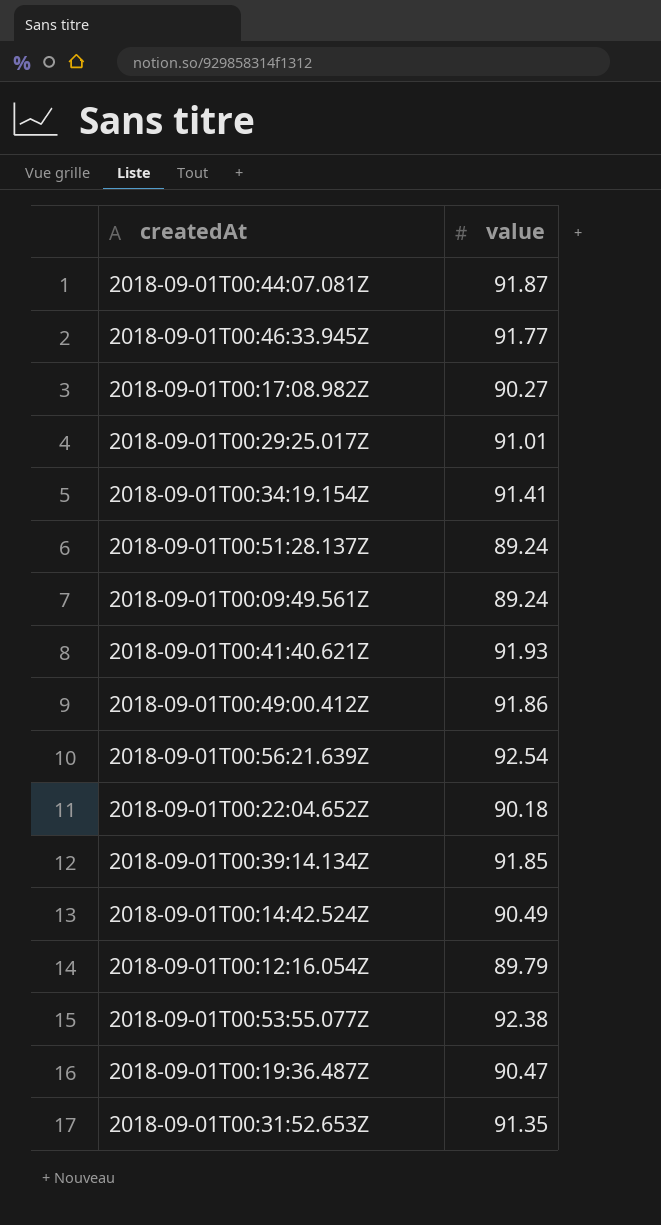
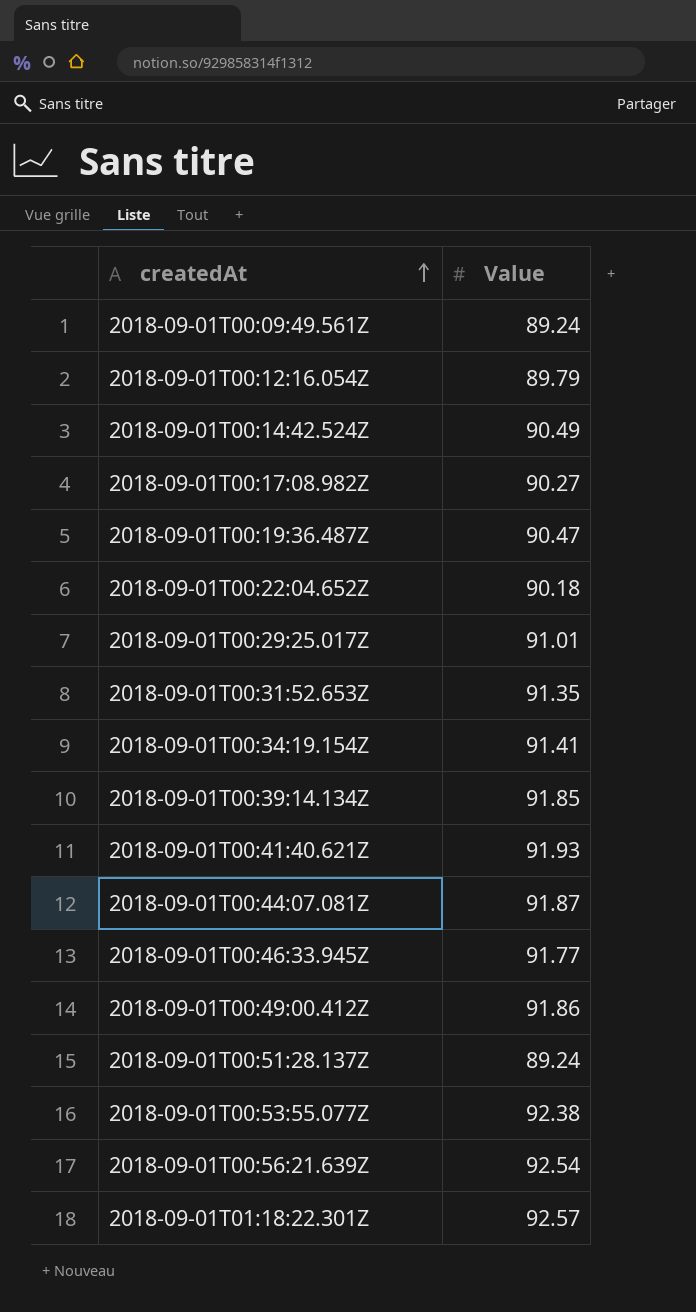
row order: none -> createdAt ascending
column name: value -> Value
row 2018-09-01T01:18:22.301Z: none -> 92.57

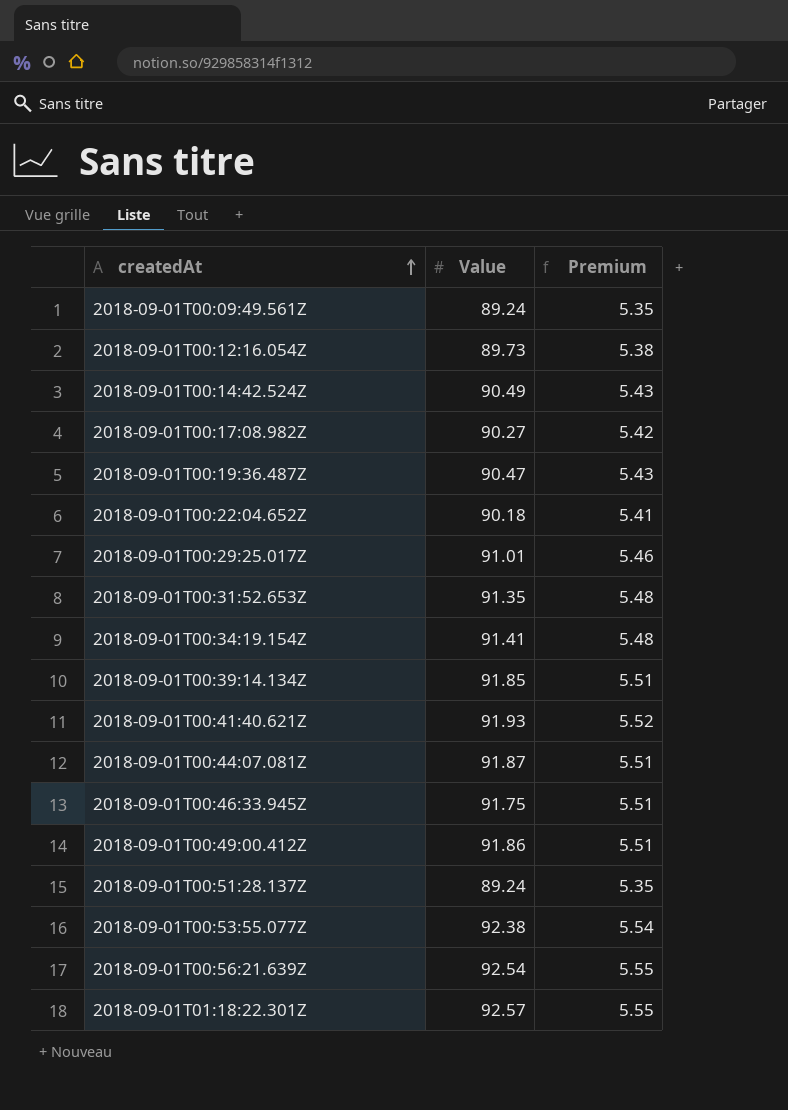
column Premium | formula: none -> [Value] * 0.06
2018-09-01T00:12:16.054Z | Value: 89.79 -> 89.73
2018-09-01T00:46:33.945Z | Value: 91.77 -> 91.75

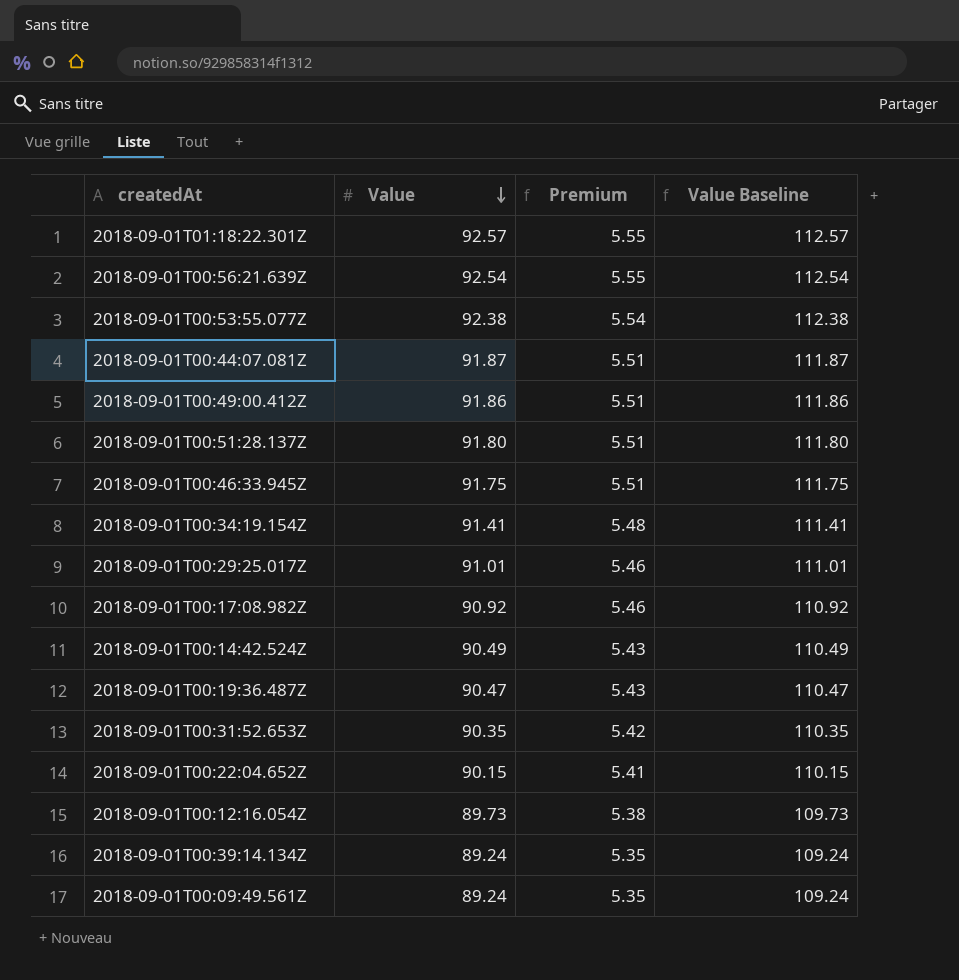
row order: createdAt ascending -> Value descending
column Value Baseline | formula: none -> [Value] + 20
row 2018-09-01T00:41:40.621Z: 91.93 | 5.52 -> none
2018-09-01T00:51:28.137Z | Value: 89.24 -> 91.80
2018-09-01T00:51:28.137Z | Premium: 5.35 -> 5.51
2018-09-01T00:17:08.982Z | Value: 90.27 -> 90.92
2018-09-01T00:17:08.982Z | Premium: 5.42 -> 5.46
2018-09-01T00:31:52.653Z | Value: 91.35 -> 90.35
2018-09-01T00:31:52.653Z | Premium: 5.48 -> 5.42
2018-09-01T00:22:04.652Z | Value: 90.18 -> 90.15
2018-09-01T00:39:14.134Z | Value: 91.85 -> 89.24
2018-09-01T00:39:14.134Z | Premium: 5.51 -> 5.35

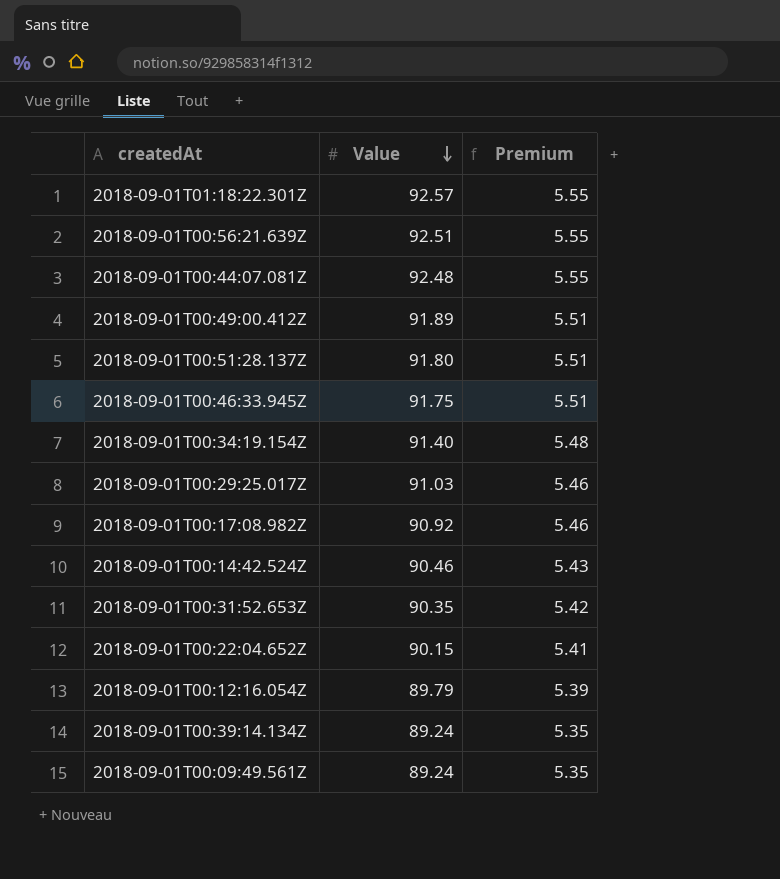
column Value Baseline | formula: [Value] + 20 -> none
row 2018-09-01T00:53:55.077Z: 92.38 | 5.54 | 112.38 -> none
row 2018-09-01T00:19:36.487Z: 90.47 | 5.43 | 110.47 -> none
2018-09-01T00:56:21.639Z | Value: 92.54 -> 92.51
2018-09-01T00:44:07.081Z | Value: 91.87 -> 92.48
2018-09-01T00:44:07.081Z | Premium: 5.51 -> 5.55
2018-09-01T00:49:00.412Z | Value: 91.86 -> 91.89
2018-09-01T00:34:19.154Z | Value: 91.41 -> 91.40
2018-09-01T00:29:25.017Z | Value: 91.01 -> 91.03
2018-09-01T00:14:42.524Z | Value: 90.49 -> 90.46
2018-09-01T00:12:16.054Z | Value: 89.73 -> 89.79
2018-09-01T00:12:16.054Z | Premium: 5.38 -> 5.39

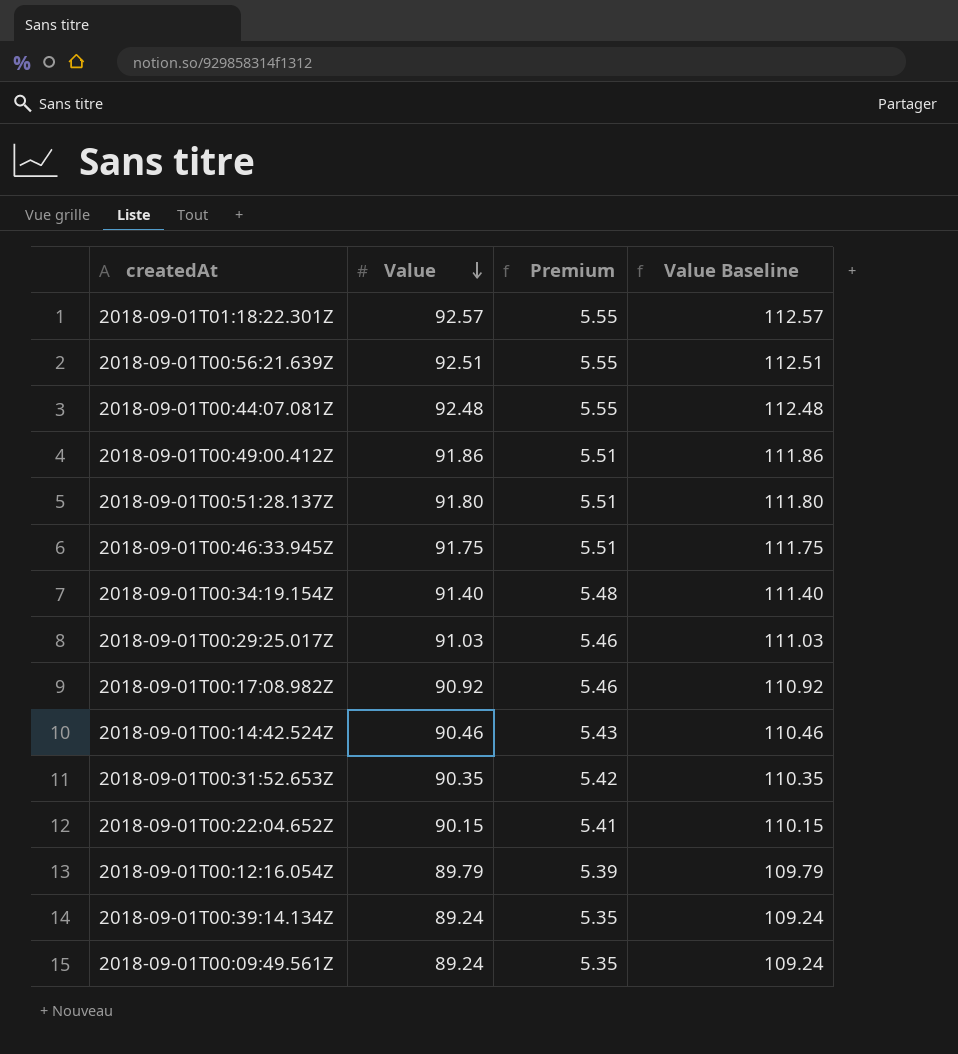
column Value Baseline | formula: none -> [Value] + 20
2018-09-01T00:49:00.412Z | Value: 91.89 -> 91.86

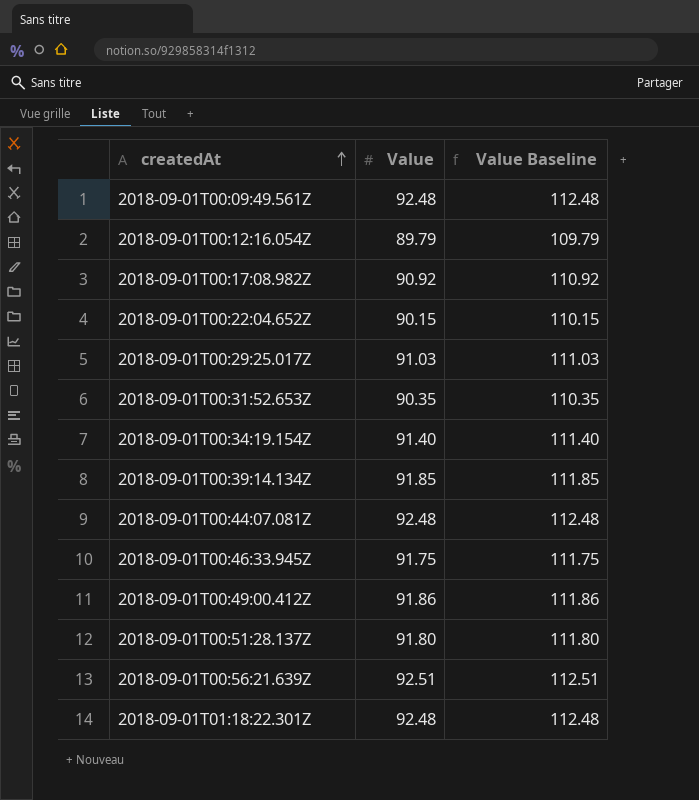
row order: Value descending -> createdAt ascending
column Premium | formula: [Value] * 0.06 -> none
row 2018-09-01T00:14:42.524Z: 90.46 | 5.43 | 110.46 -> none
2018-09-01T00:09:49.561Z | Value: 89.24 -> 92.48
2018-09-01T00:09:49.561Z | Value Baseline: 109.24 -> 112.48
2018-09-01T00:39:14.134Z | Value: 89.24 -> 91.85
2018-09-01T00:39:14.134Z | Value Baseline: 109.24 -> 111.85
2018-09-01T01:18:22.301Z | Value: 92.57 -> 92.48
2018-09-01T01:18:22.301Z | Value Baseline: 112.57 -> 112.48

